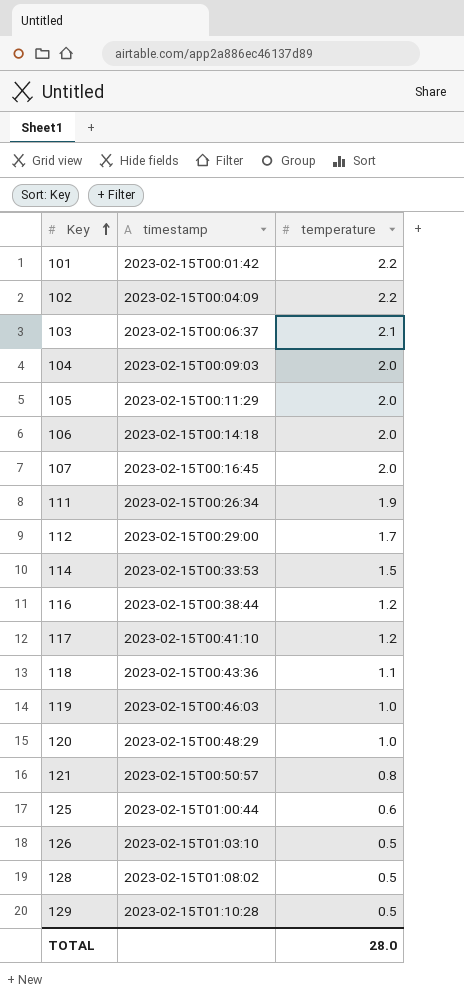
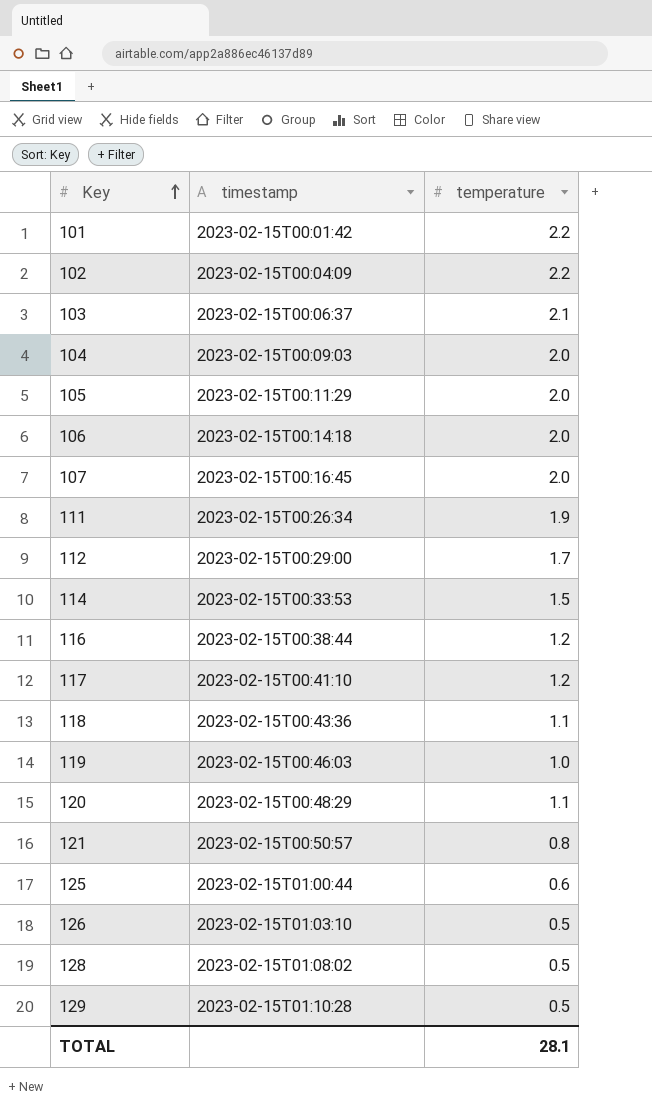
120 | temperature: 1.0 -> 1.1
TOTAL | temperature: 28.0 -> 28.1

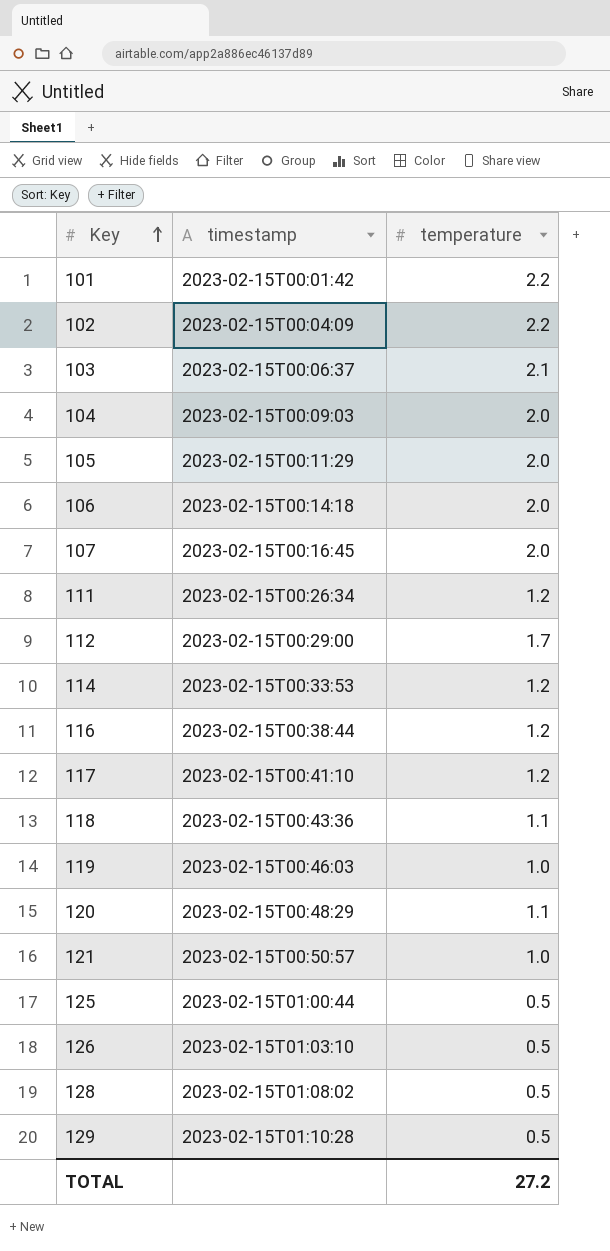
111 | temperature: 1.9 -> 1.2
114 | temperature: 1.5 -> 1.2
121 | temperature: 0.8 -> 1.0
125 | temperature: 0.6 -> 0.5
TOTAL | temperature: 28.1 -> 27.2

